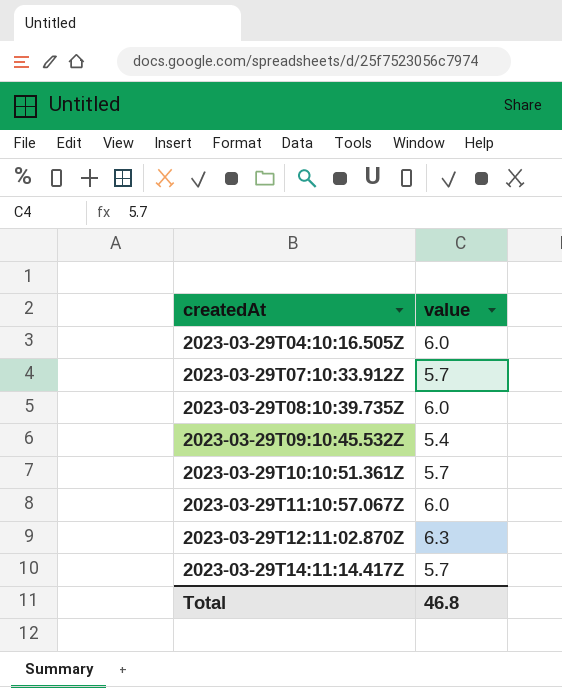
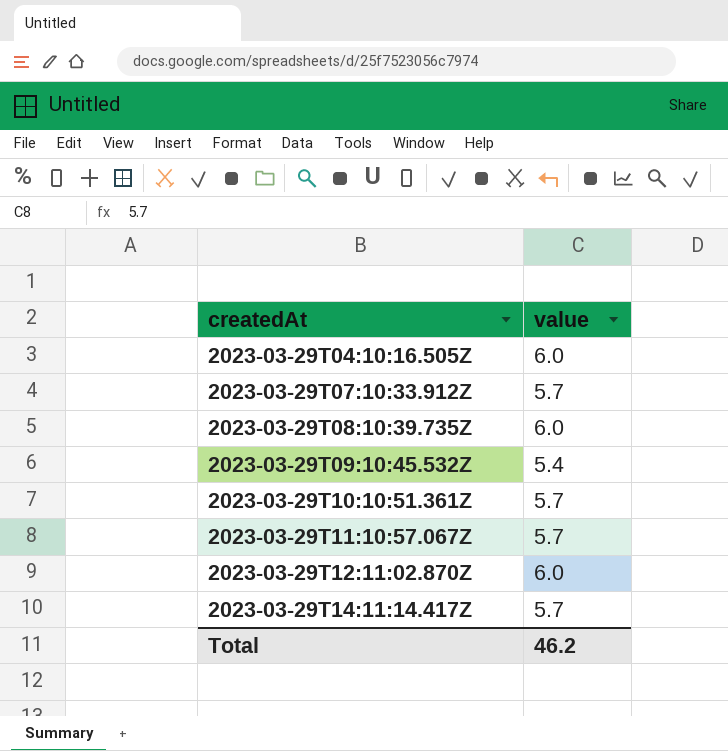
2023-03-29T11:10:57.067Z | value: 6.0 -> 5.7
2023-03-29T12:11:02.870Z | value: 6.3 -> 6.0
Total | value: 46.8 -> 46.2

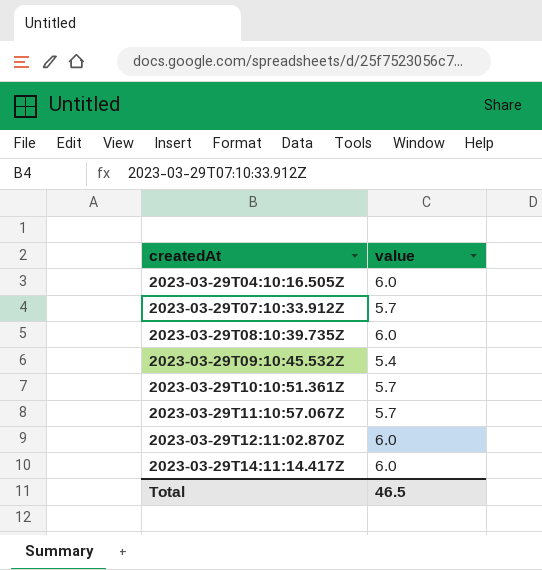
2023-03-29T14:11:14.417Z | value: 5.7 -> 6.0
Total | value: 46.2 -> 46.5

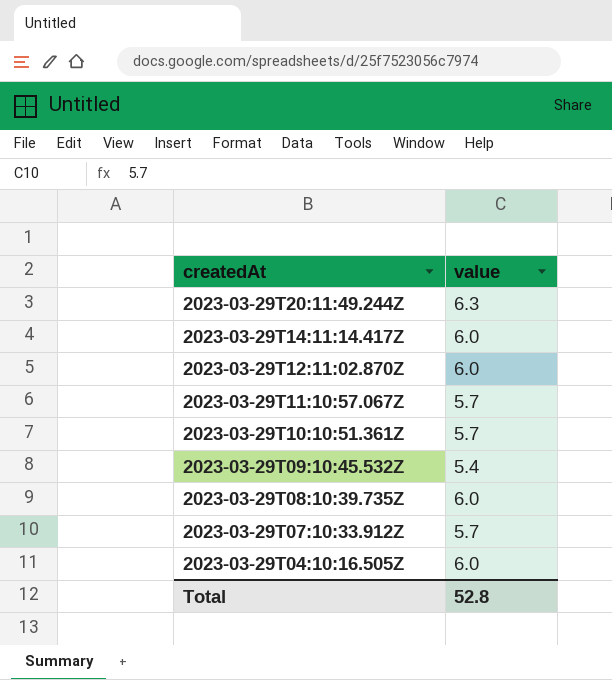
row order: createdAt ascending -> createdAt descending
row 2023-03-29T20:11:49.244Z: none -> 6.3
Total | value: 46.5 -> 52.8

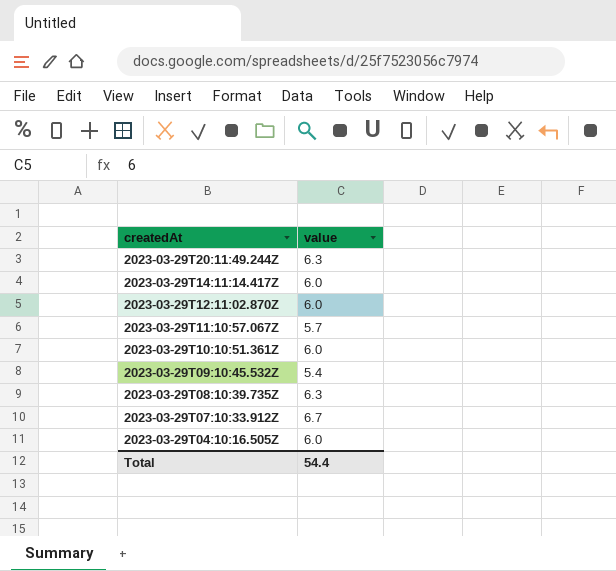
2023-03-29T10:10:51.361Z | value: 5.7 -> 6.0
2023-03-29T08:10:39.735Z | value: 6.0 -> 6.3
2023-03-29T07:10:33.912Z | value: 5.7 -> 6.7
Total | value: 52.8 -> 54.4

